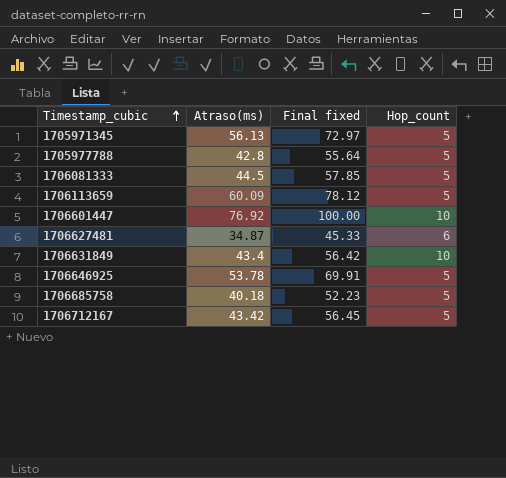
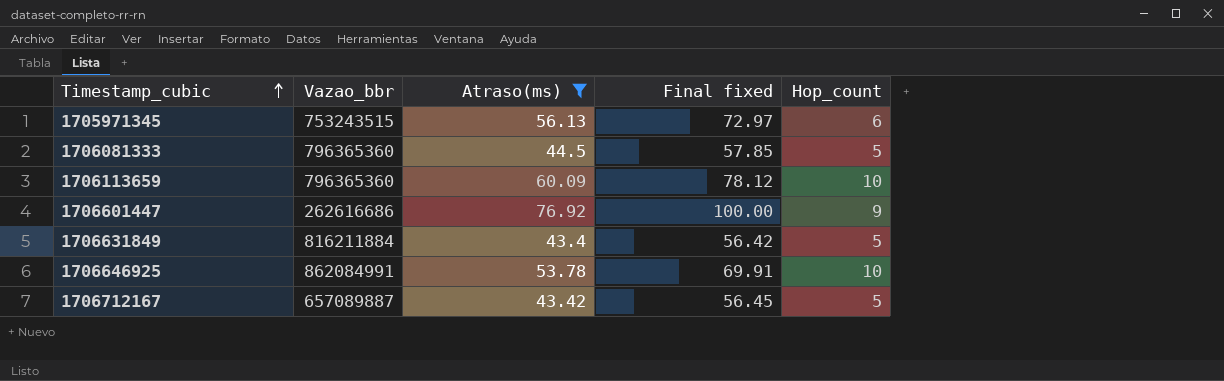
filter: none -> Atraso(ms) >= 43.4
column Vazao_bbr | position: none -> 2
1705971345 | Hop_count: 5 -> 6
1706113659 | Hop_count: 5 -> 10
1706601447 | Hop_count: 10 -> 9
1706631849 | Hop_count: 10 -> 5
1706646925 | Hop_count: 5 -> 10

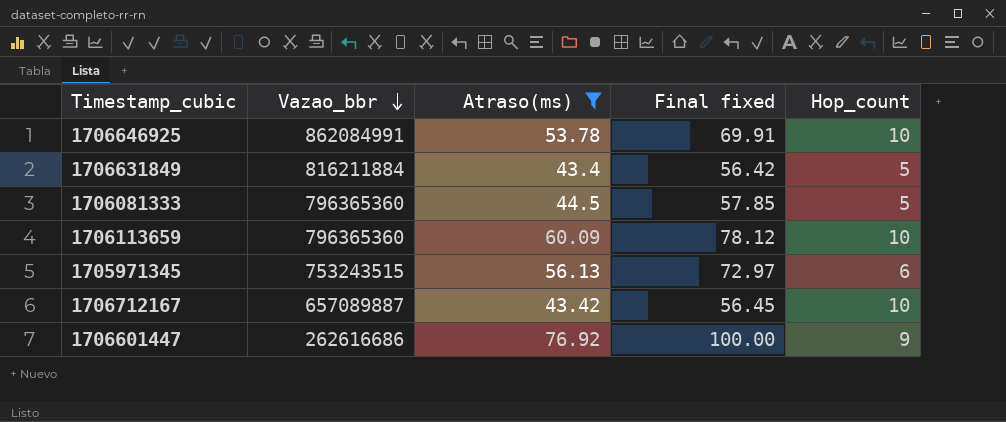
row order: Timestamp_cubic ascending -> Vazao_bbr descending
1706712167 | Hop_count: 5 -> 10

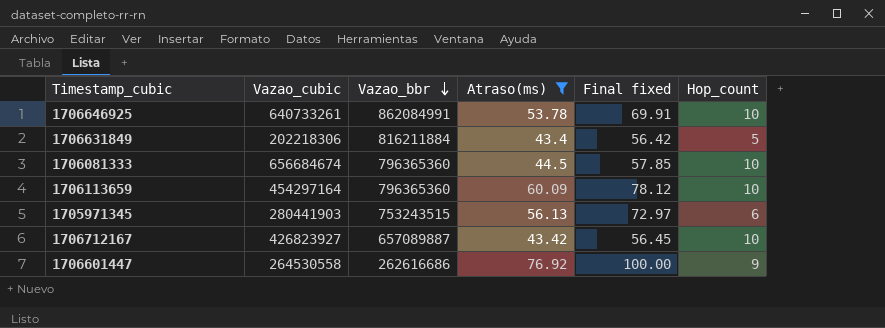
column Vazao_cubic | position: none -> 2
1706081333 | Hop_count: 5 -> 10

